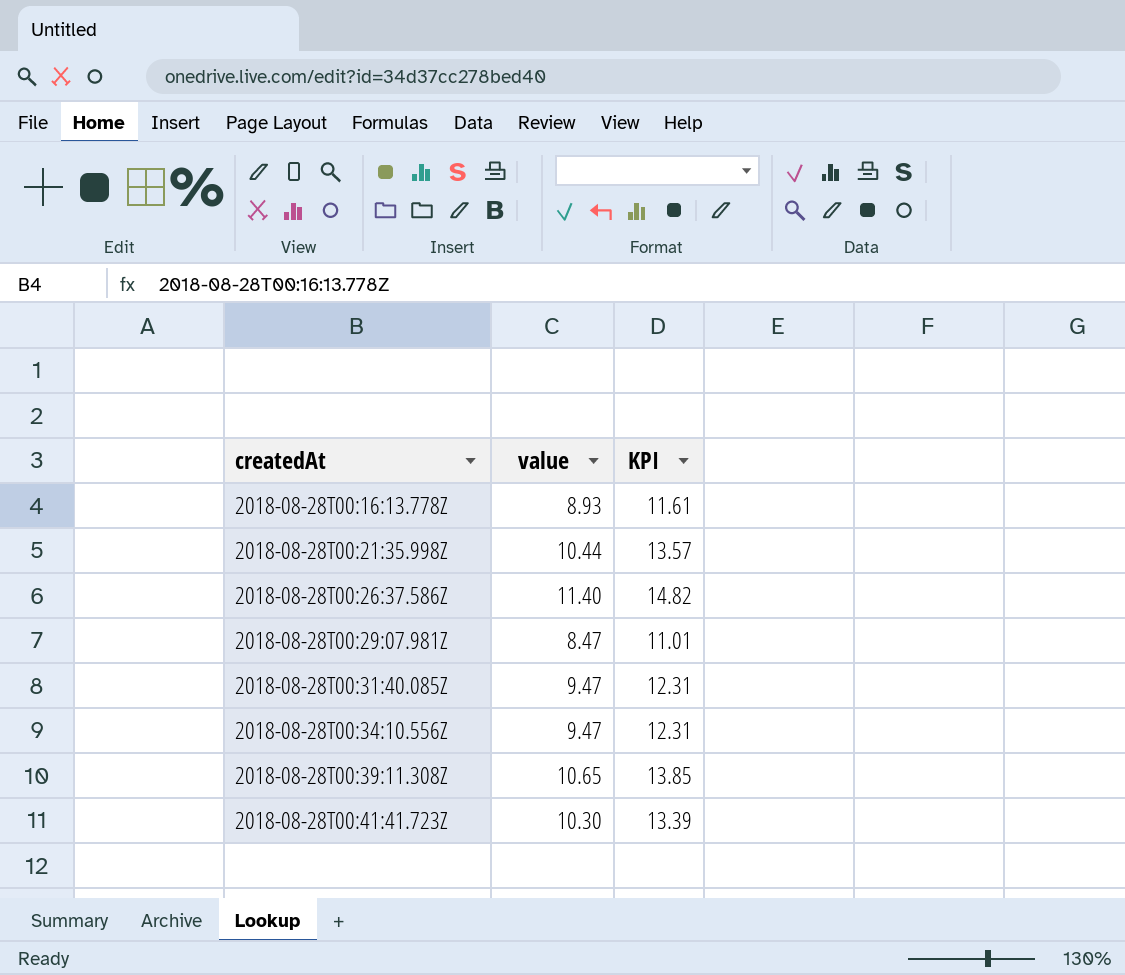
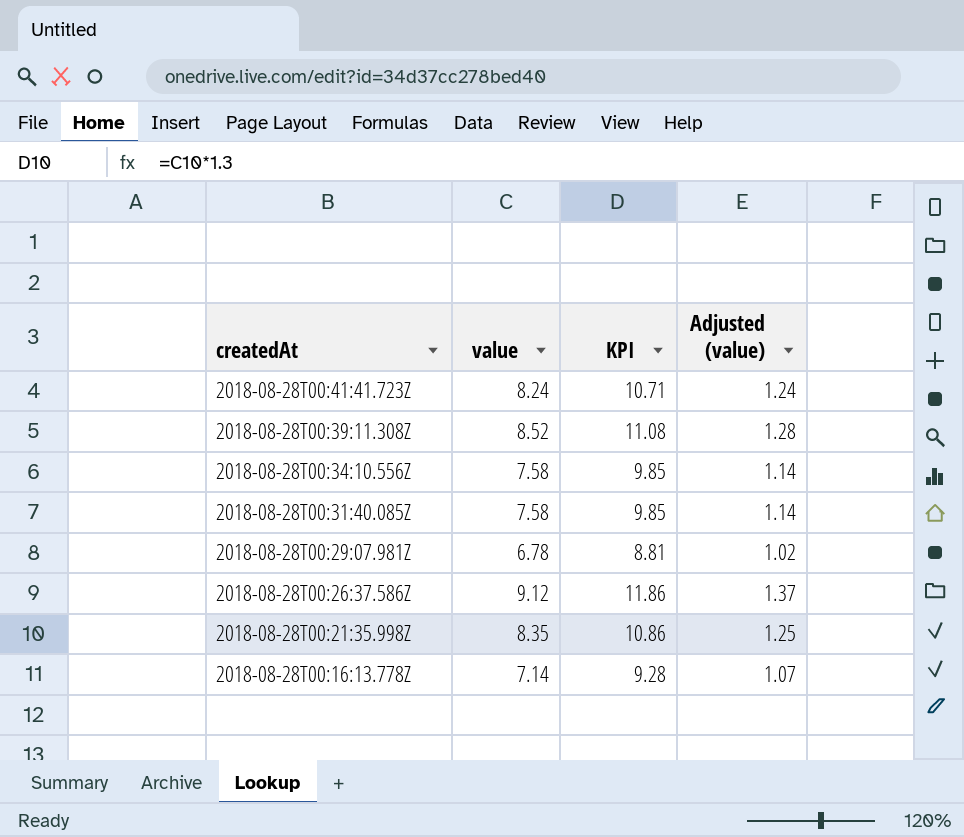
row order: createdAt ascending -> createdAt descending
column Adjusted (value) | formula: none -> [value] * 0.15
2018-08-28T00:41:41.723Z | value: 10.30 -> 8.24
2018-08-28T00:41:41.723Z | KPI: 13.39 -> 10.71
2018-08-28T00:39:11.308Z | value: 10.65 -> 8.52
2018-08-28T00:39:11.308Z | KPI: 13.85 -> 11.08
2018-08-28T00:34:10.556Z | value: 9.47 -> 7.58
2018-08-28T00:34:10.556Z | KPI: 12.31 -> 9.85
2018-08-28T00:31:40.085Z | value: 9.47 -> 7.58
2018-08-28T00:31:40.085Z | KPI: 12.31 -> 9.85
2018-08-28T00:29:07.981Z | value: 8.47 -> 6.78
2018-08-28T00:29:07.981Z | KPI: 11.01 -> 8.81
2018-08-28T00:26:37.586Z | value: 11.40 -> 9.12
2018-08-28T00:26:37.586Z | KPI: 14.82 -> 11.86
2018-08-28T00:21:35.998Z | value: 10.44 -> 8.35
2018-08-28T00:21:35.998Z | KPI: 13.57 -> 10.86
2018-08-28T00:16:13.778Z | value: 8.93 -> 7.14
2018-08-28T00:16:13.778Z | KPI: 11.61 -> 9.28

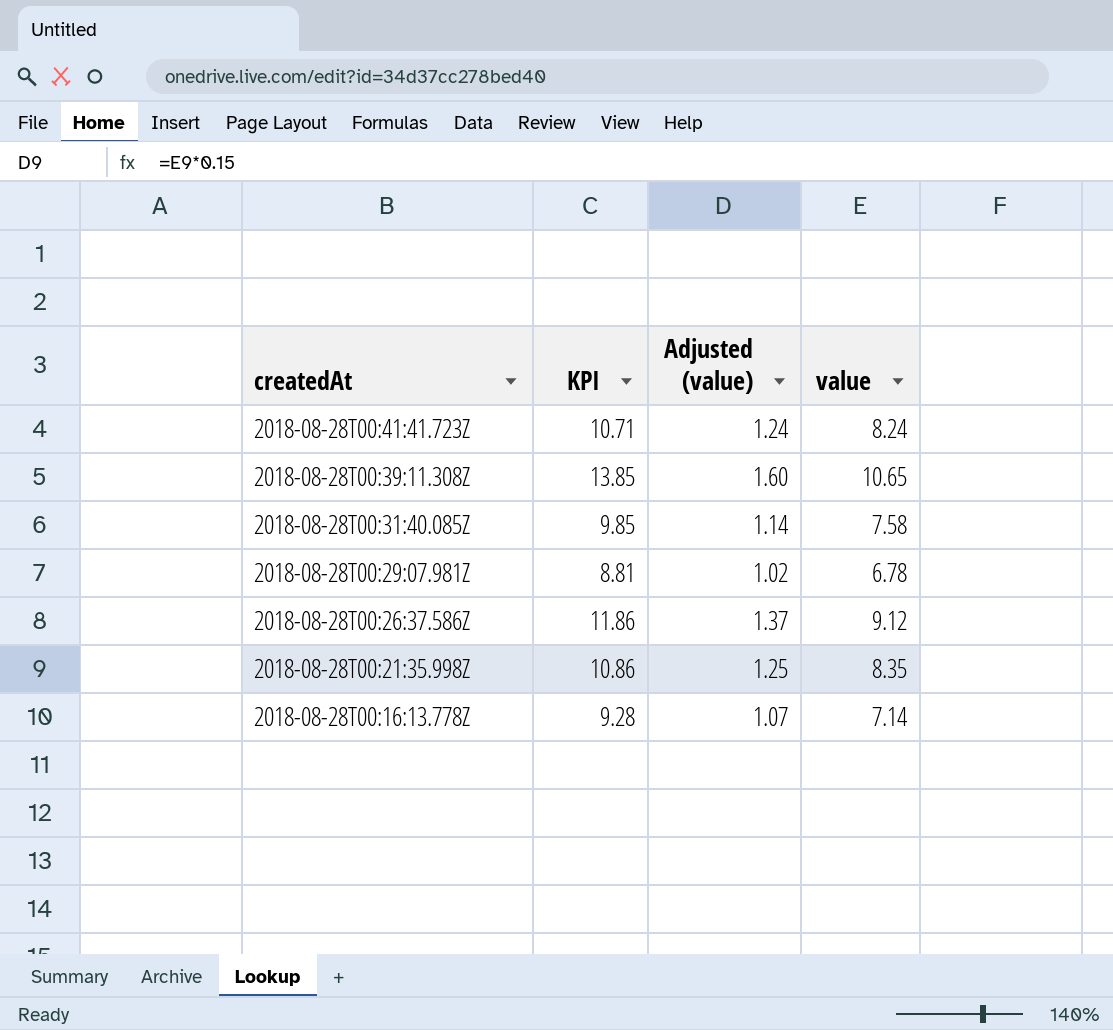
column value | position: 2 -> 4
row 2018-08-28T00:34:10.556Z: 7.58 | 9.85 | 1.14 -> none
2018-08-28T00:39:11.308Z | KPI: 11.08 -> 13.85
2018-08-28T00:39:11.308Z | Adjusted (value): 1.28 -> 1.60
2018-08-28T00:39:11.308Z | value: 8.52 -> 10.65

